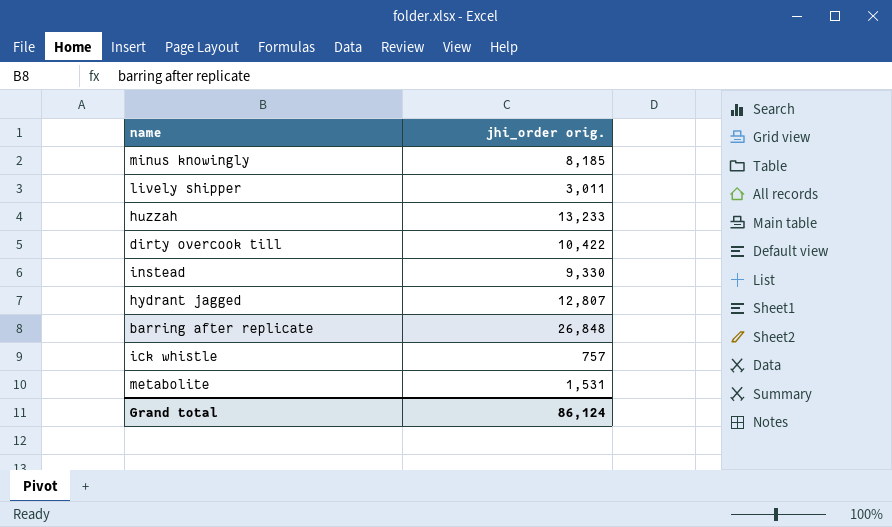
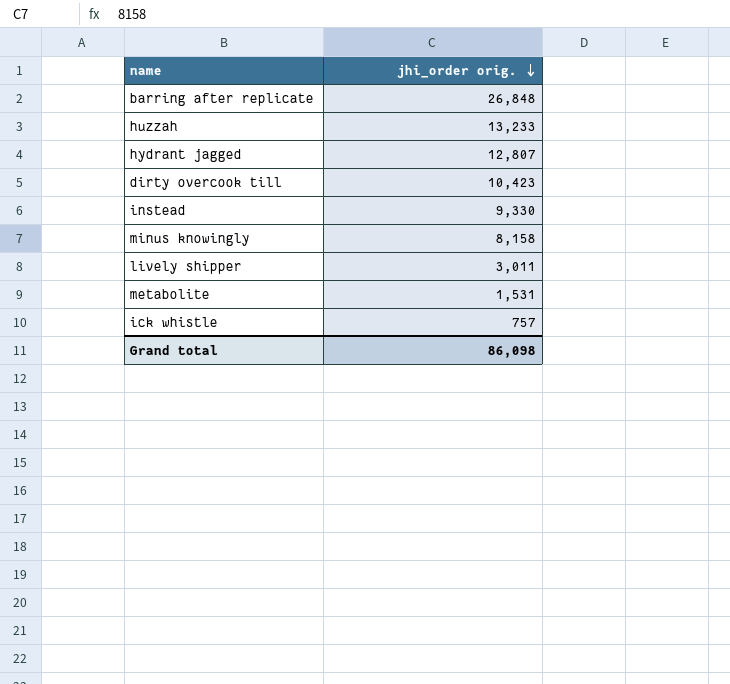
row order: none -> jhi_order orig. descending
dirty overcook till | jhi_order orig.: 10,422 -> 10,423
minus knowingly | jhi_order orig.: 8,185 -> 8,158
Grand total | jhi_order orig.: 86,124 -> 86,098

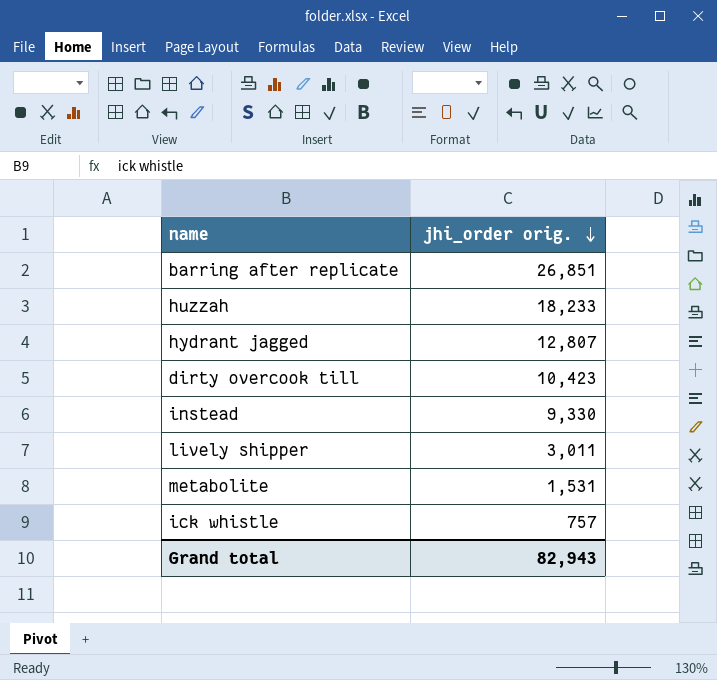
row minus knowingly: 8,158 -> none
barring after replicate | jhi_order orig.: 26,848 -> 26,851
huzzah | jhi_order orig.: 13,233 -> 18,233
Grand total | jhi_order orig.: 86,098 -> 82,943

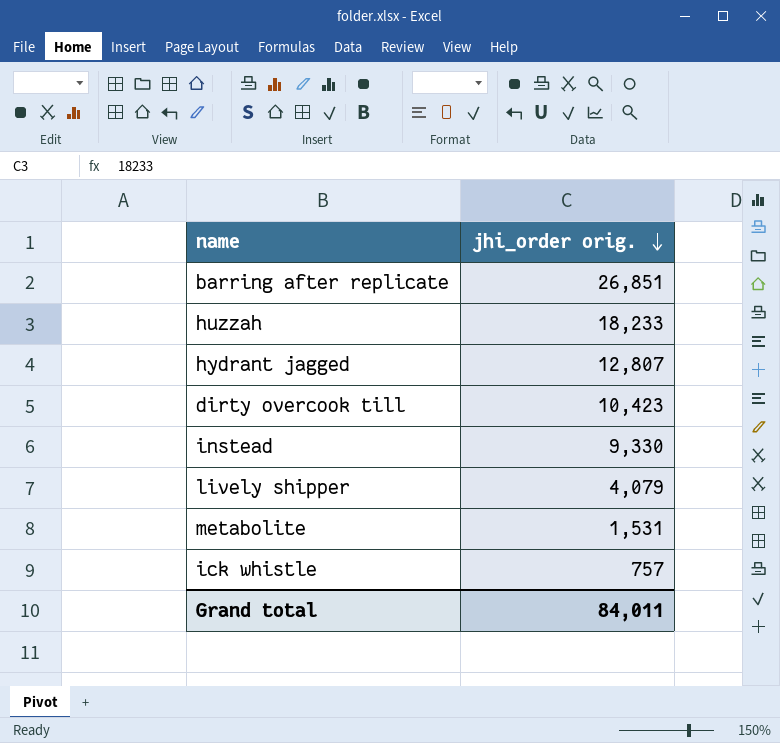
lively shipper | jhi_order orig.: 3,011 -> 4,079
Grand total | jhi_order orig.: 82,943 -> 84,011

